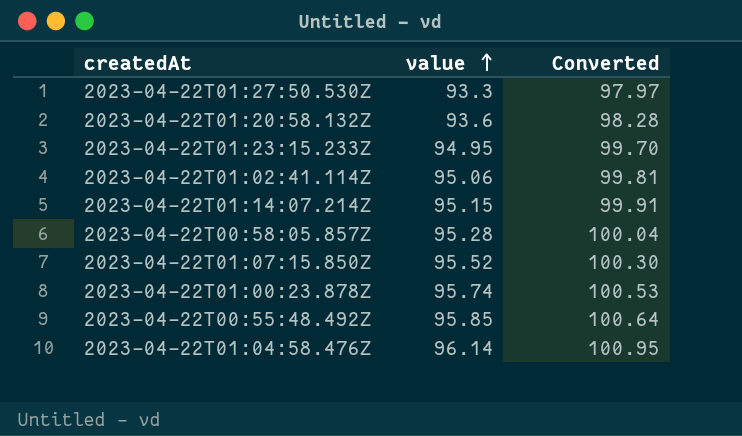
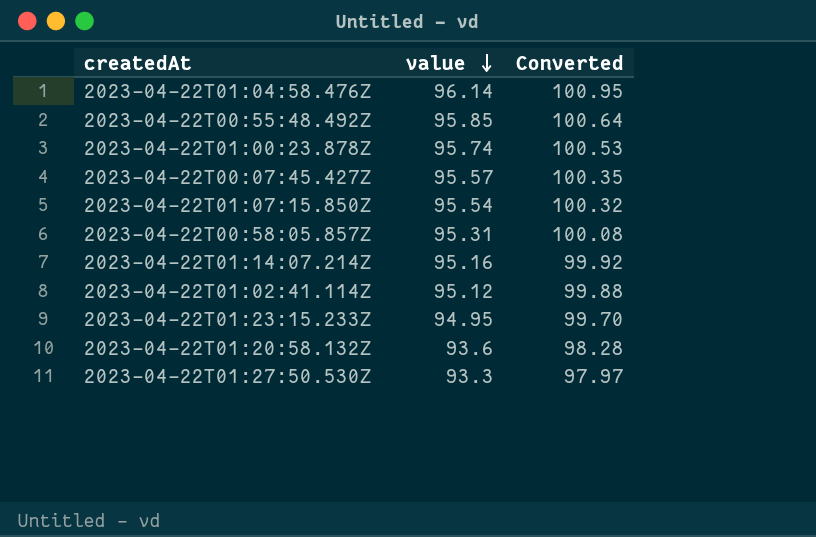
row order: value ascending -> value descending
row 2023-04-22T00:07:45.427Z: none -> 95.57 | 100.35
2023-04-22T01:07:15.850Z | value: 95.52 -> 95.54
2023-04-22T01:07:15.850Z | Converted: 100.30 -> 100.32
2023-04-22T00:58:05.857Z | value: 95.28 -> 95.31
2023-04-22T00:58:05.857Z | Converted: 100.04 -> 100.08
2023-04-22T01:14:07.214Z | value: 95.15 -> 95.16
2023-04-22T01:14:07.214Z | Converted: 99.91 -> 99.92
2023-04-22T01:02:41.114Z | value: 95.06 -> 95.12
2023-04-22T01:02:41.114Z | Converted: 99.81 -> 99.88

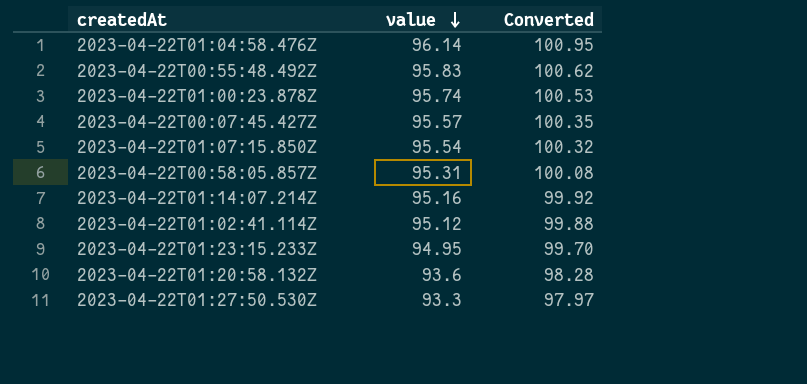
2023-04-22T00:55:48.492Z | value: 95.85 -> 95.83
2023-04-22T00:55:48.492Z | Converted: 100.64 -> 100.62

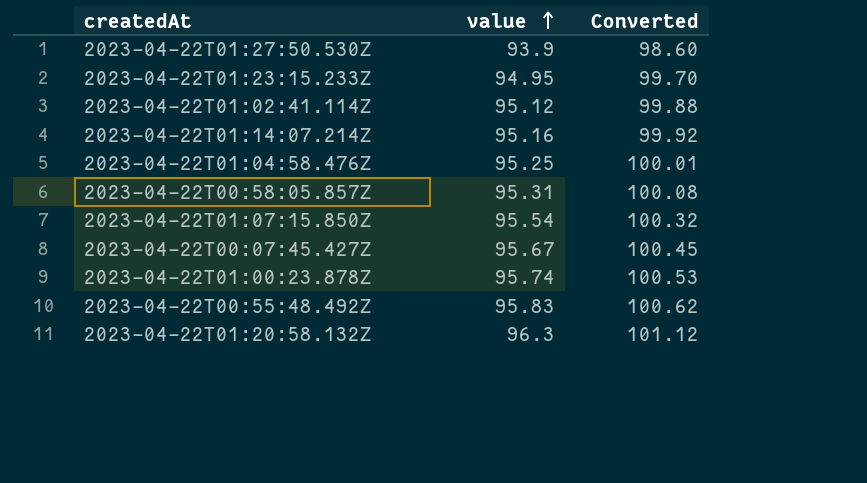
row order: value descending -> value ascending
2023-04-22T01:27:50.530Z | value: 93.3 -> 93.9
2023-04-22T01:27:50.530Z | Converted: 97.97 -> 98.60
2023-04-22T01:04:58.476Z | value: 96.14 -> 95.25
2023-04-22T01:04:58.476Z | Converted: 100.95 -> 100.01
2023-04-22T00:07:45.427Z | value: 95.57 -> 95.67
2023-04-22T00:07:45.427Z | Converted: 100.35 -> 100.45
2023-04-22T01:20:58.132Z | value: 93.6 -> 96.3
2023-04-22T01:20:58.132Z | Converted: 98.28 -> 101.12

